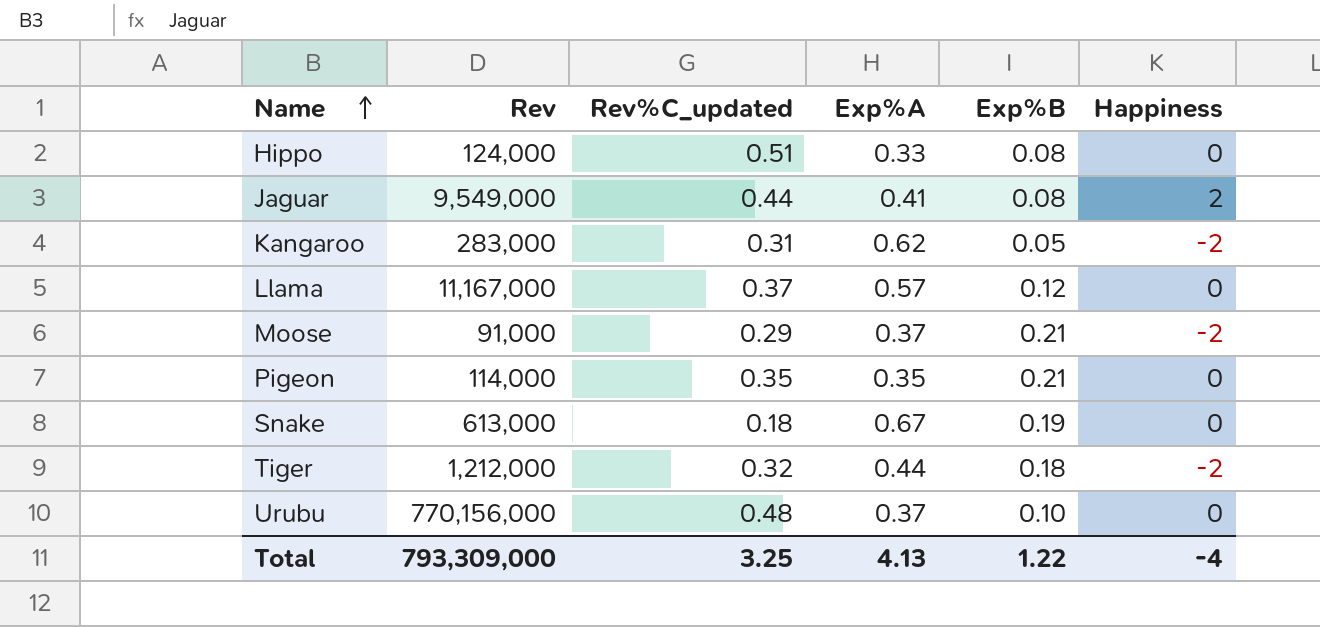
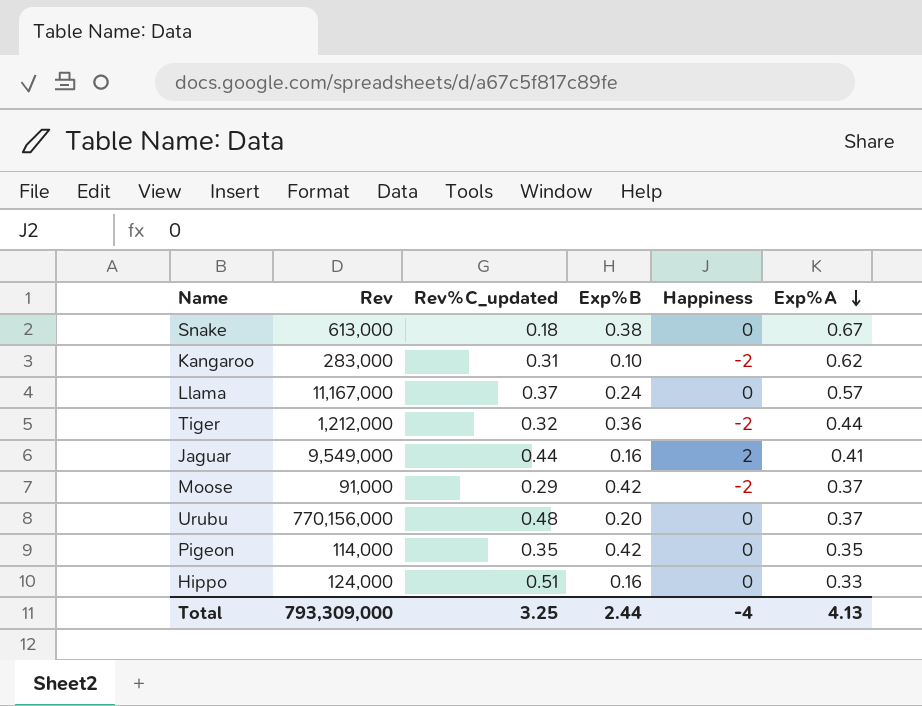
row order: Name ascending -> Exp%A descending
column Exp%A | position: 4 -> 6
Snake | Exp%B: 0.19 -> 0.38
Kangaroo | Exp%B: 0.05 -> 0.10
Llama | Exp%B: 0.12 -> 0.24
Tiger | Exp%B: 0.18 -> 0.36
Jaguar | Exp%B: 0.08 -> 0.16
Moose | Exp%B: 0.21 -> 0.42
Urubu | Exp%B: 0.10 -> 0.20
Pigeon | Exp%B: 0.21 -> 0.42
Hippo | Exp%B: 0.08 -> 0.16
Total | Exp%B: 1.22 -> 2.44

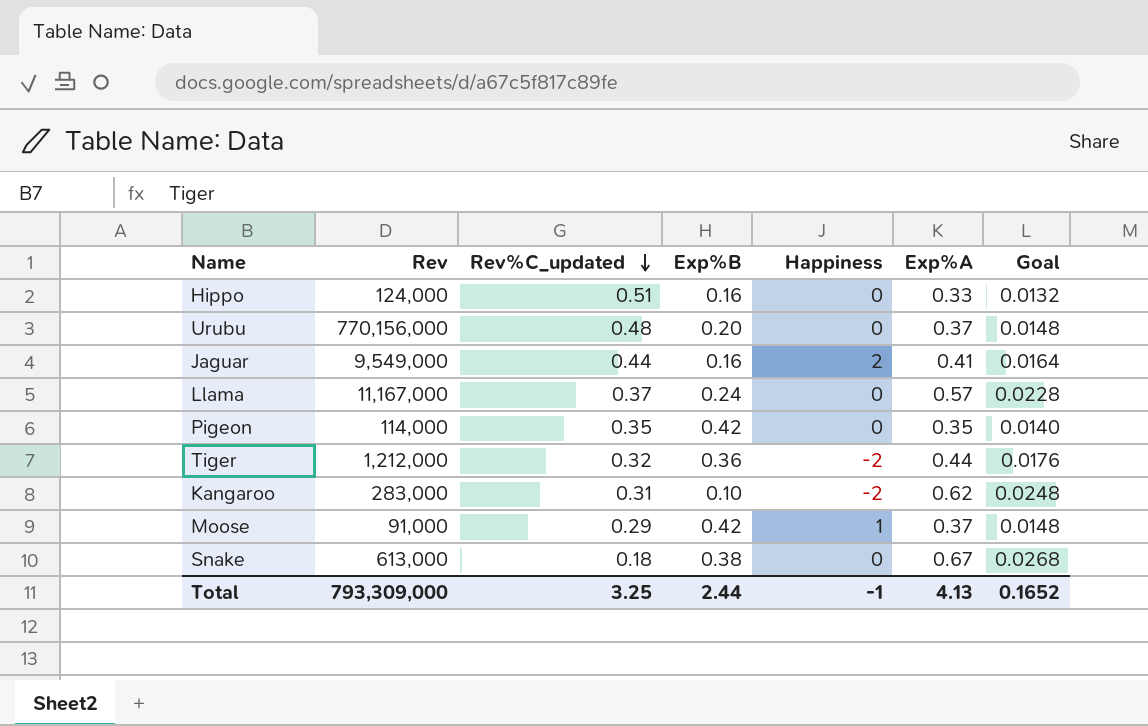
row order: Exp%A descending -> Rev%C_updated descending
column Goal | formula: none -> [Exp%A] * 0.04
Moose | Happiness: -2 -> 1
Total | Happiness: -4 -> -1

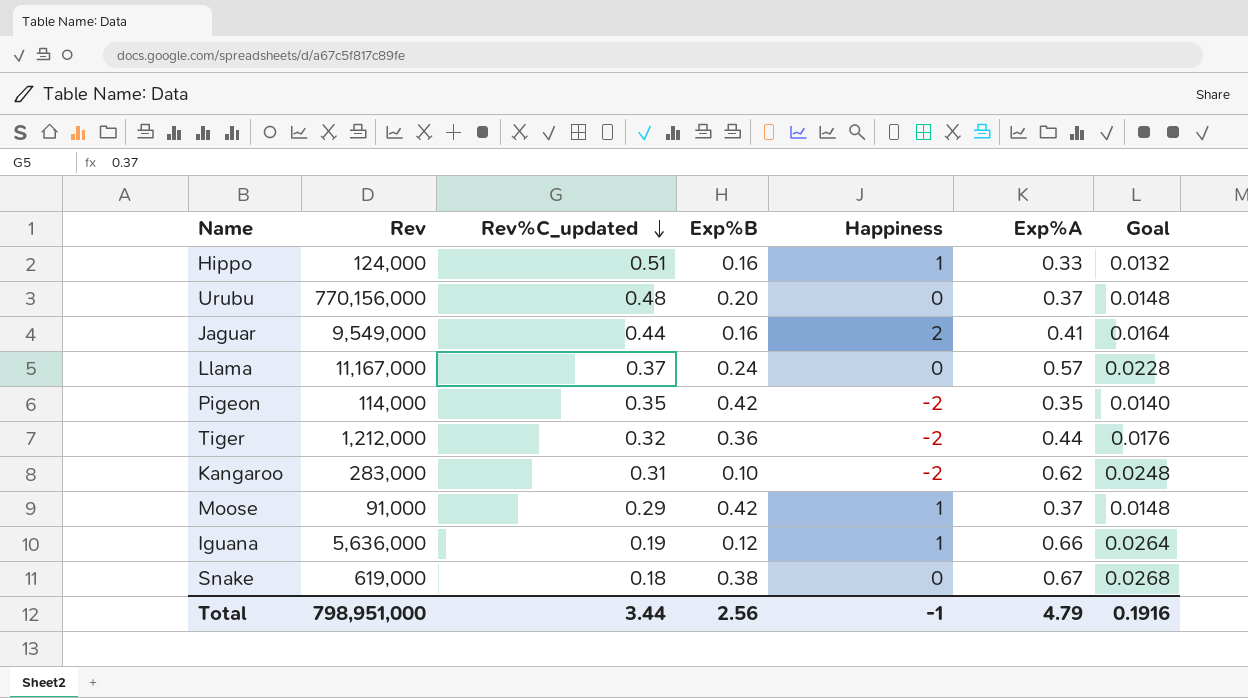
Hippo | Happiness: 0 -> 1
Pigeon | Happiness: 0 -> -2
row Iguana: none -> 5,636,000 | 0.19 | 0.12 | 1 | 0.66 | 0.0264
Snake | Rev: 613,000 -> 619,000
Total | Rev: 793,309,000 -> 798,951,000
Total | Rev%C_updated: 3.25 -> 3.44
Total | Exp%B: 2.44 -> 2.56
Total | Exp%A: 4.13 -> 4.79
Total | Goal: 0.1652 -> 0.1916

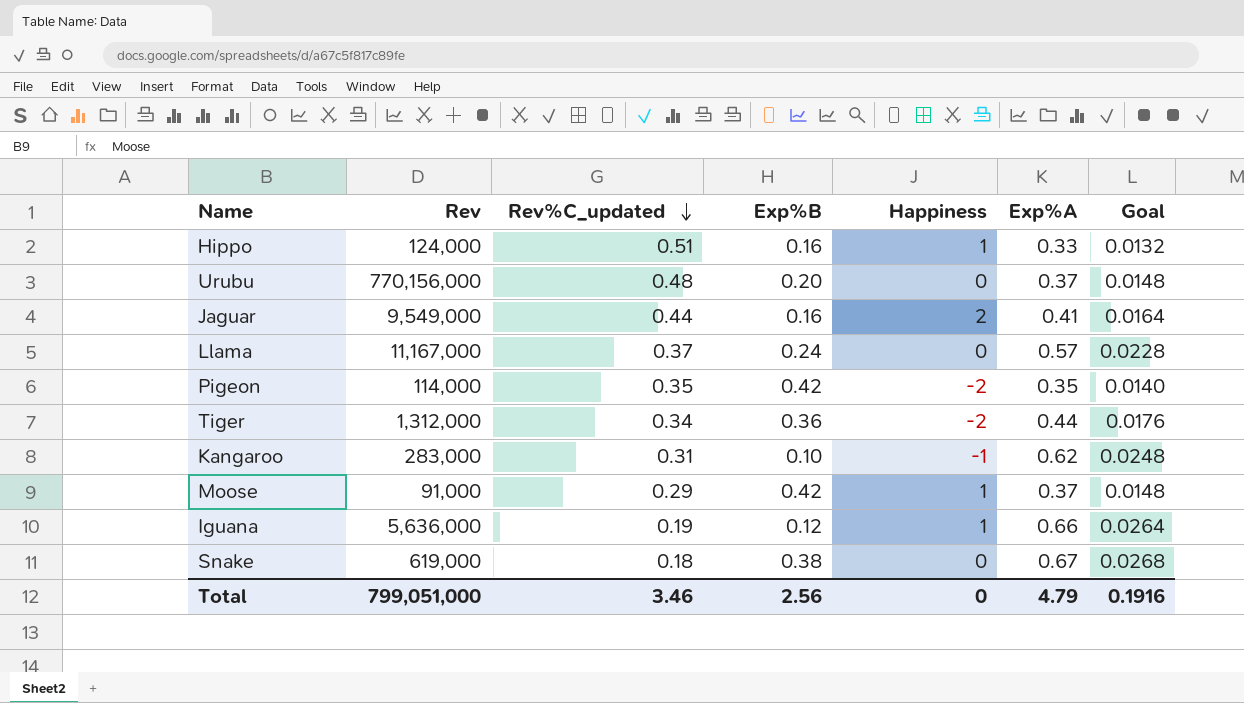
Tiger | Rev: 1,212,000 -> 1,312,000
Tiger | Rev%C_updated: 0.32 -> 0.34
Kangaroo | Happiness: -2 -> -1
Total | Rev: 798,951,000 -> 799,051,000
Total | Rev%C_updated: 3.44 -> 3.46
Total | Happiness: -1 -> 0

